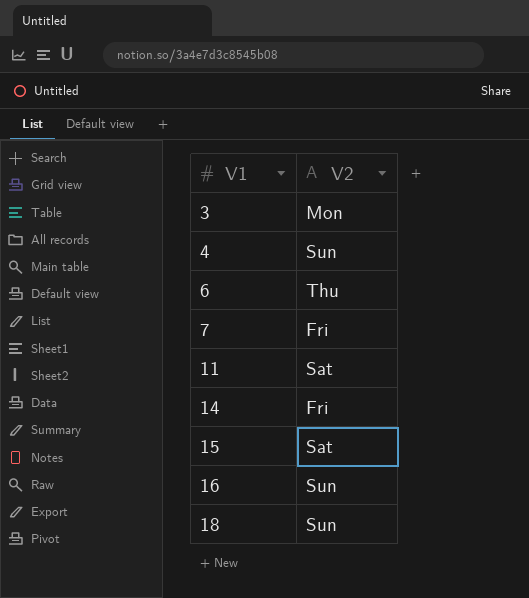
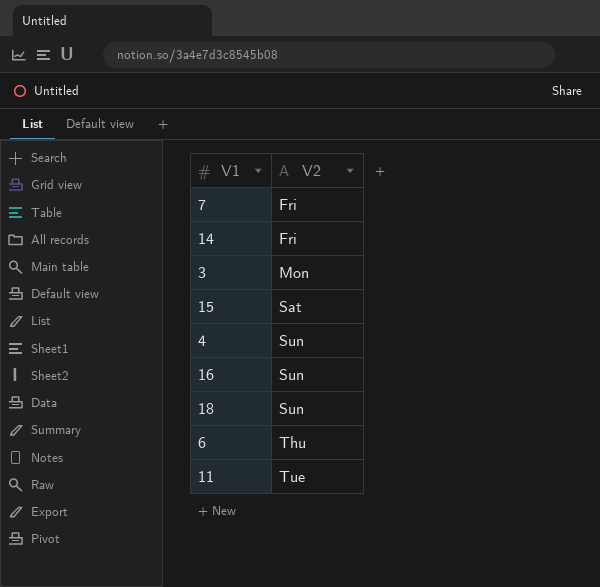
row order: V1 ascending -> V2 ascending
11 | V2: Sat -> Tue

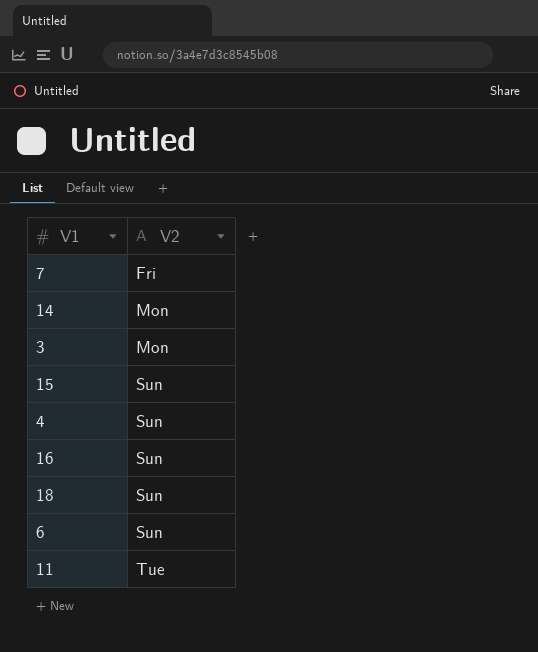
14 | V2: Fri -> Mon
15 | V2: Sat -> Sun
6 | V2: Thu -> Sun

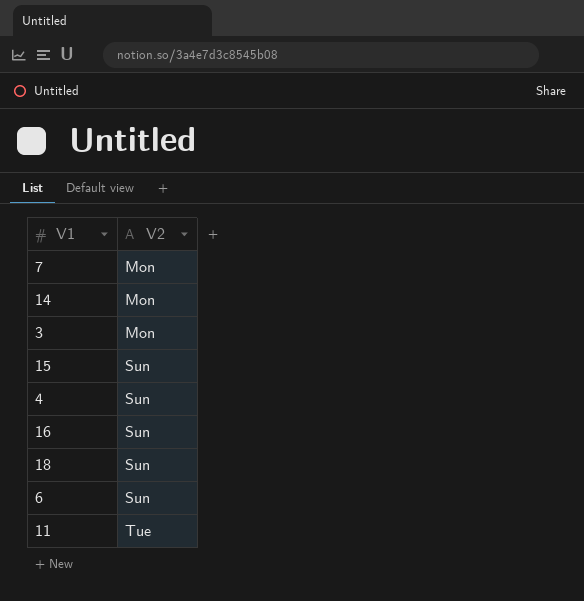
7 | V2: Fri -> Mon

